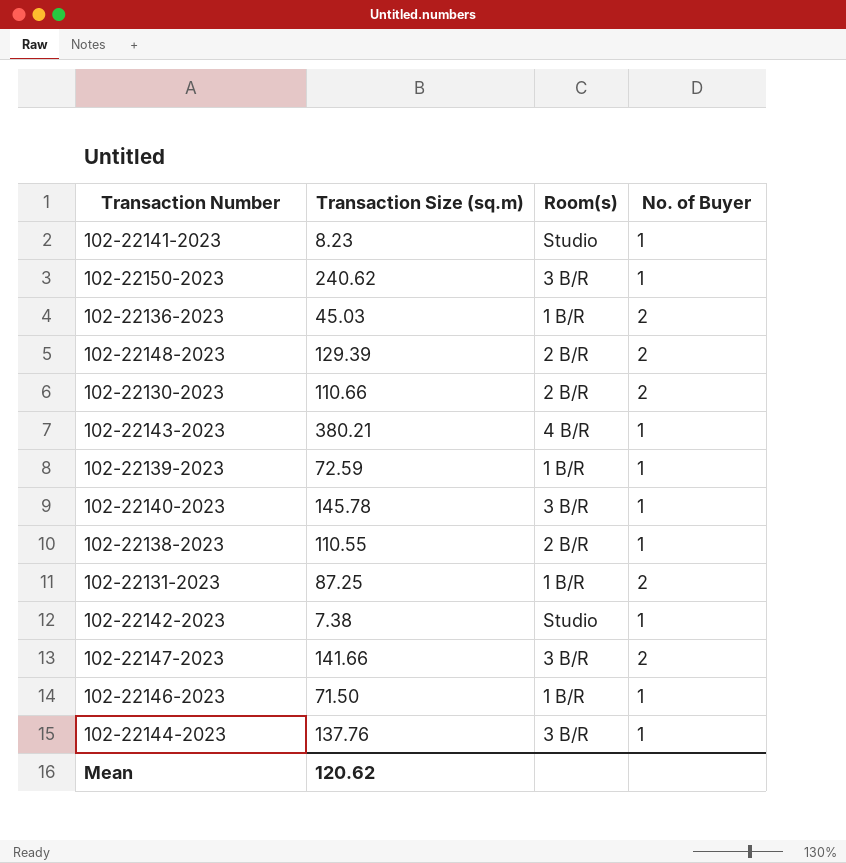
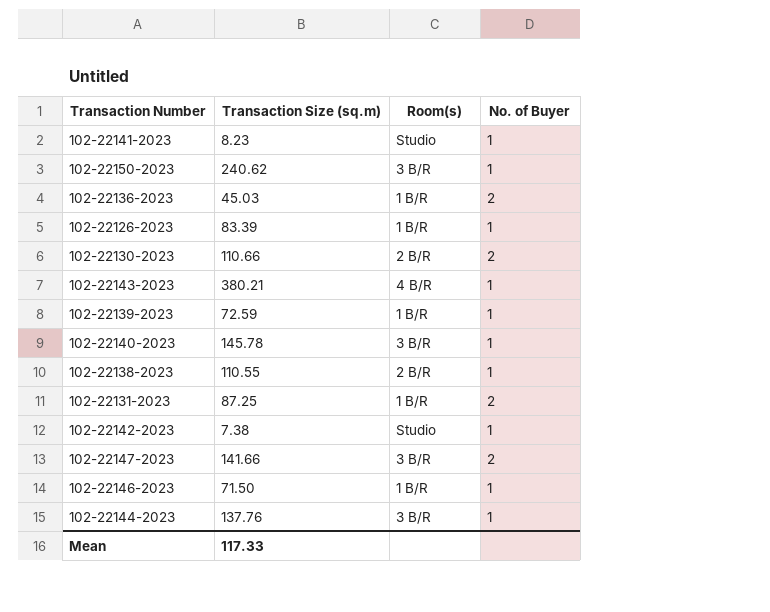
row 102-22148-2023: 129.39 | 2 B/R | 2 -> none
row 102-22126-2023: none -> 83.39 | 1 B/R | 1
Mean | Transaction Size (sq.m): 120.62 -> 117.33

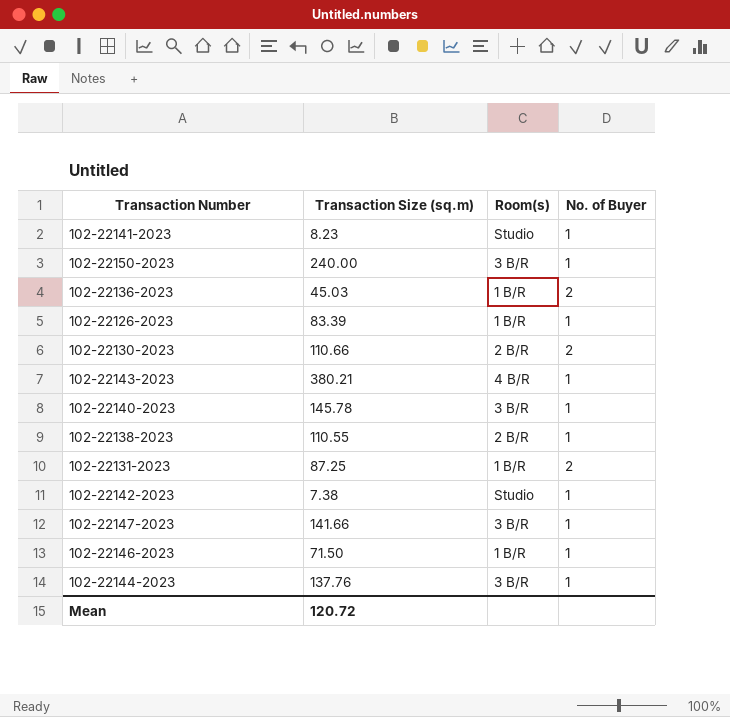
row 102-22139-2023: 72.59 | 1 B/R | 1 -> none
102-22150-2023 | Transaction Size (sq.m): 240.62 -> 240.00
102-22147-2023 | No. of Buyer: 2 -> 1
Mean | Transaction Size (sq.m): 117.33 -> 120.72

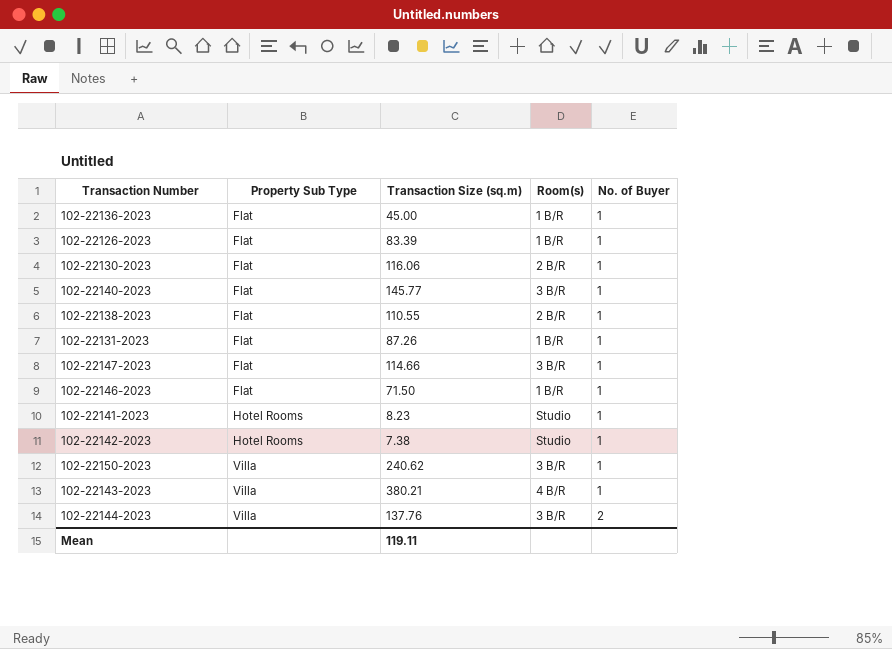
row order: none -> Property Sub Type ascending
column Property Sub Type | position: none -> 2
102-22136-2023 | Transaction Size (sq.m): 45.03 -> 45.00
102-22136-2023 | No. of Buyer: 2 -> 1
102-22130-2023 | Transaction Size (sq.m): 110.66 -> 116.06
102-22130-2023 | No. of Buyer: 2 -> 1
102-22140-2023 | Transaction Size (sq.m): 145.78 -> 145.77
102-22131-2023 | Transaction Size (sq.m): 87.25 -> 87.26
102-22131-2023 | No. of Buyer: 2 -> 1
102-22147-2023 | Transaction Size (sq.m): 141.66 -> 114.66
102-22150-2023 | Transaction Size (sq.m): 240.00 -> 240.62
102-22144-2023 | No. of Buyer: 1 -> 2
Mean | Transaction Size (sq.m): 120.72 -> 119.11

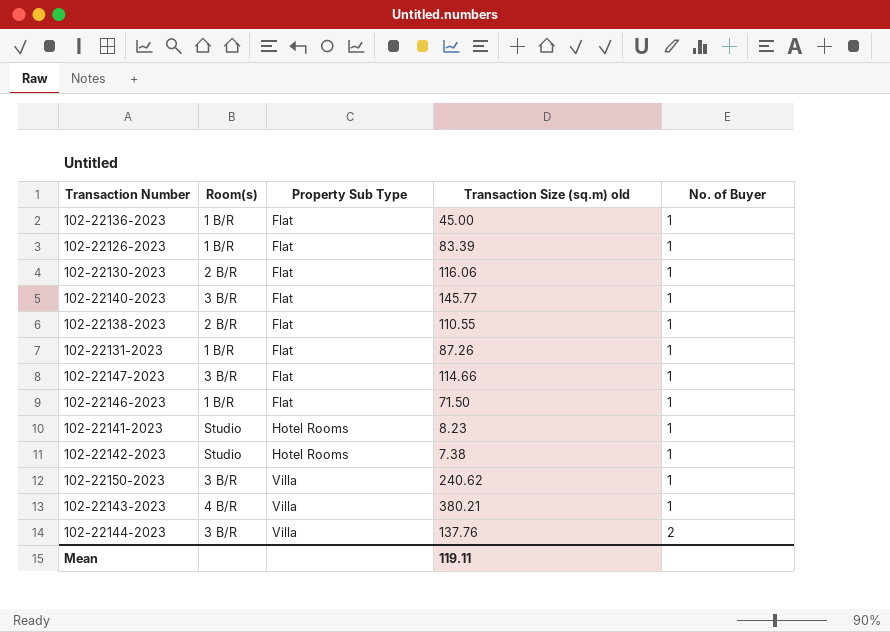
column Room(s) | position: 4 -> 2
column name: Transaction Size (sq.m) -> Transaction Size (sq.m) old

